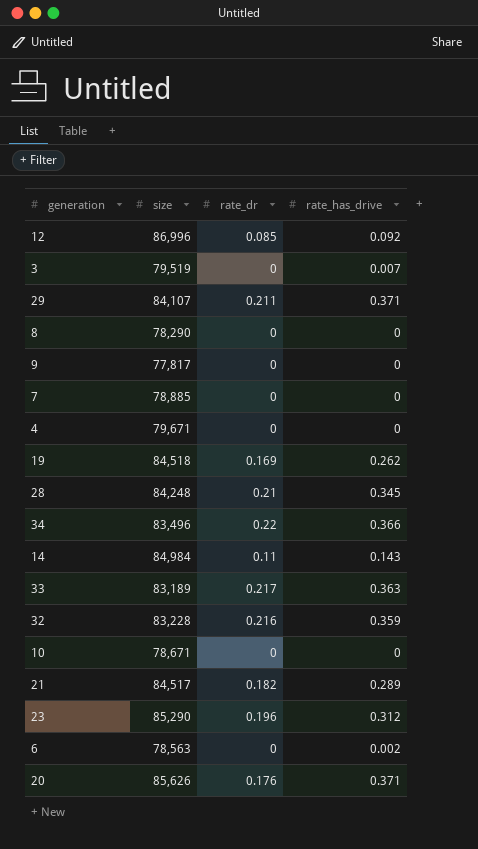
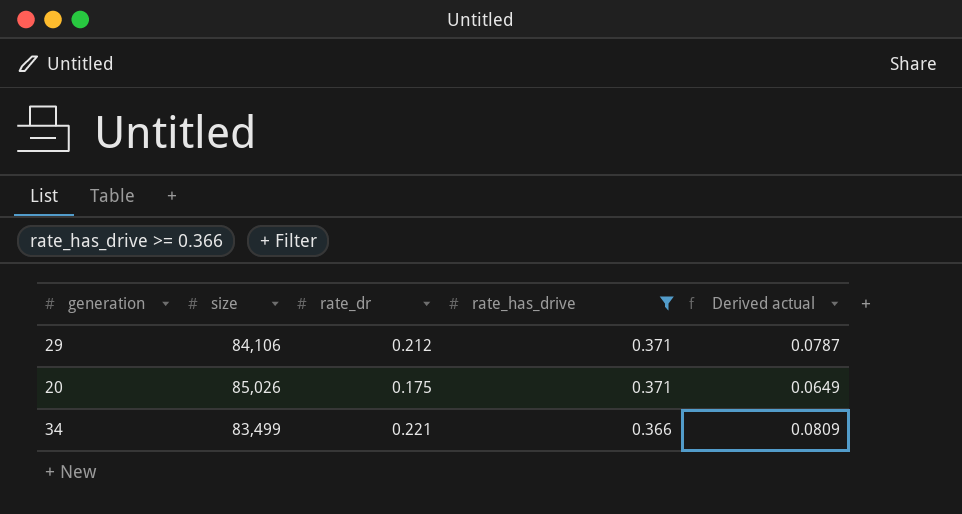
filter: none -> rate_has_drive >= 0.366
row order: none -> rate_has_drive descending
column Derived actual | formula: none -> [rate_dr] * [rate_has_drive]
29 | size: 84,107 -> 84,106
29 | rate_dr: 0.211 -> 0.212
20 | size: 85,626 -> 85,026
20 | rate_dr: 0.176 -> 0.175
34 | size: 83,496 -> 83,499
34 | rate_dr: 0.22 -> 0.221

